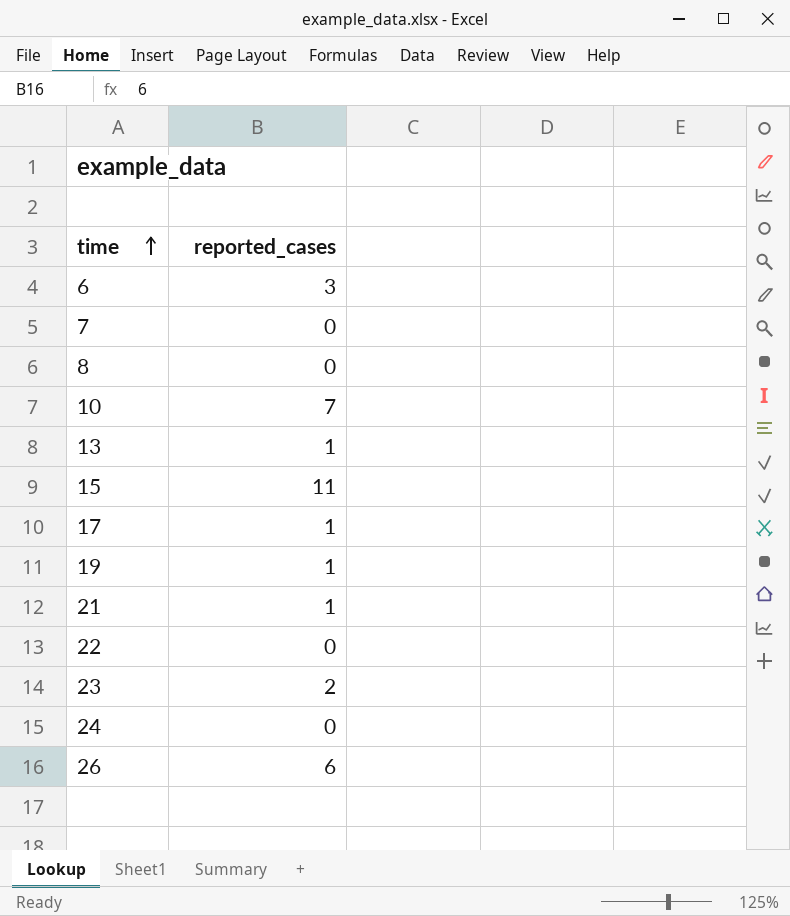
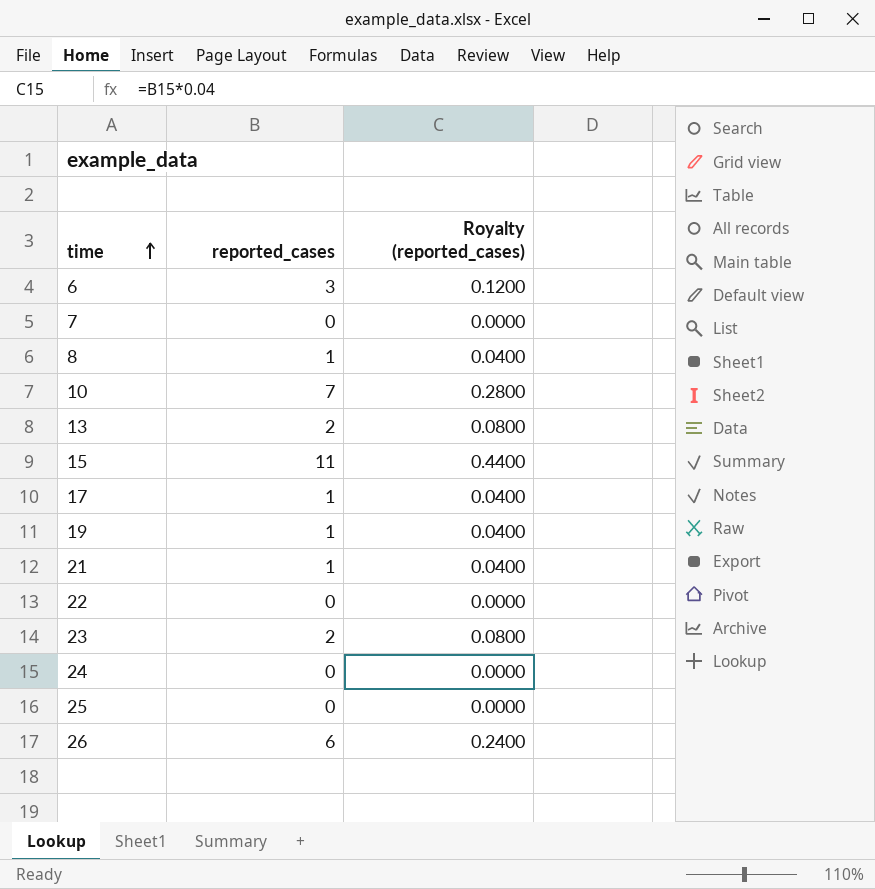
column Royalty (reported_cases) | formula: none -> [reported_cases] * 0.04
8 | reported_cases: 0 -> 1
13 | reported_cases: 1 -> 2
row 25: none -> 0 | 0.0000

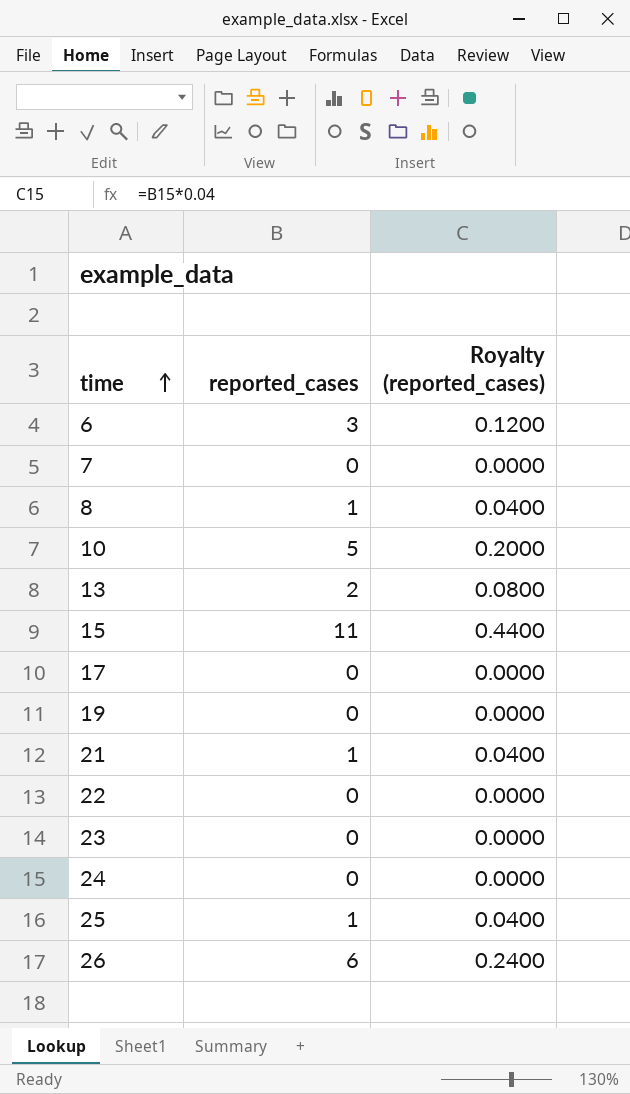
10 | reported_cases: 7 -> 5
10 | Royalty (reported_cases): 0.2800 -> 0.2000
17 | reported_cases: 1 -> 0
17 | Royalty (reported_cases): 0.0400 -> 0.0000
19 | reported_cases: 1 -> 0
19 | Royalty (reported_cases): 0.0400 -> 0.0000
23 | reported_cases: 2 -> 0
23 | Royalty (reported_cases): 0.0800 -> 0.0000
25 | reported_cases: 0 -> 1
25 | Royalty (reported_cases): 0.0000 -> 0.0400

